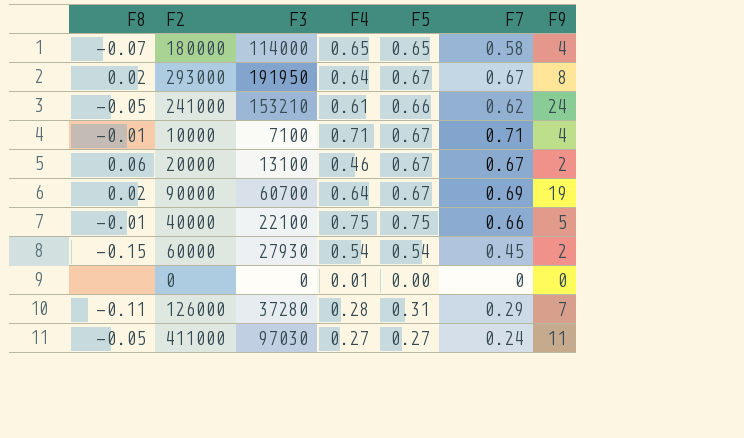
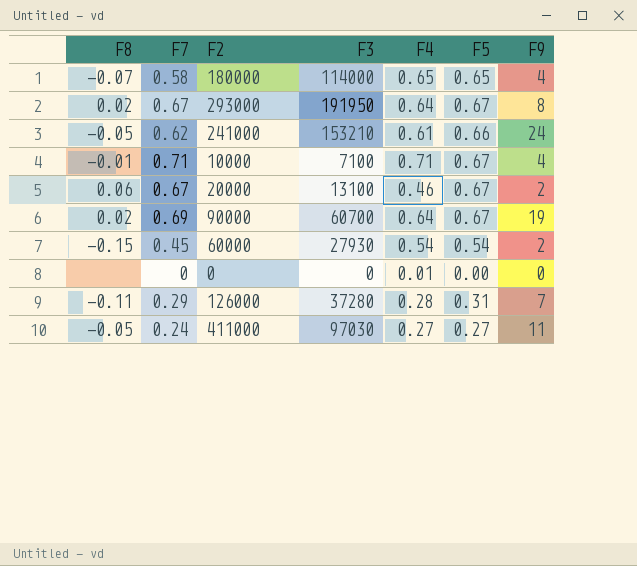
column F7 | position: 6 -> 2
row 40000: -0.01 | 22100 | 0.75 | 0.75 | 0.66 | 5 -> none

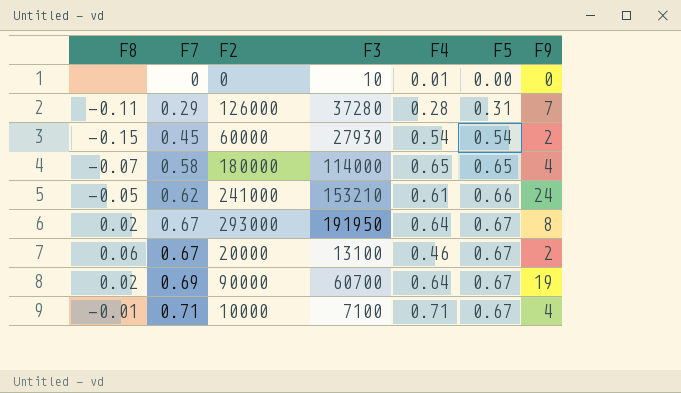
row order: none -> F7 ascending
row 411000: -0.05 | 0.24 | 97030 | 0.27 | 0.27 | 11 -> none
0 | F3: 0 -> 10

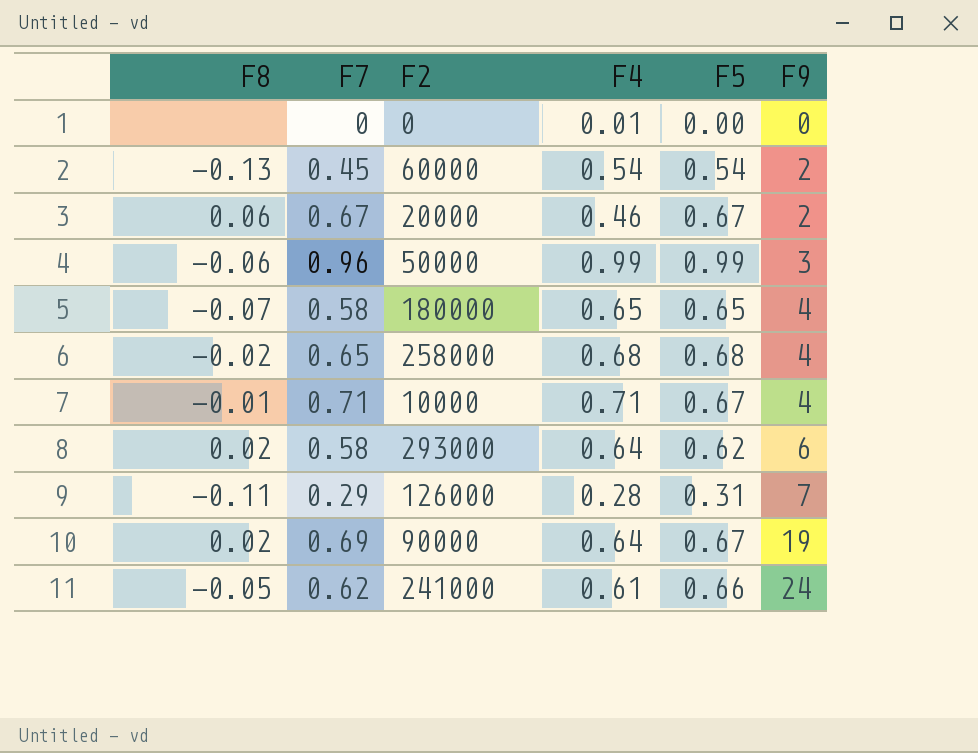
row order: F7 ascending -> F9 ascending
column F3 | position: 4 -> none
60000 | F8: -0.15 -> -0.13
row 50000: none -> -0.06 | 0.96 | 0.99 | 0.99 | 3
row 258000: none -> -0.02 | 0.65 | 0.68 | 0.68 | 4
293000 | F7: 0.67 -> 0.58
293000 | F5: 0.67 -> 0.62
293000 | F9: 8 -> 6

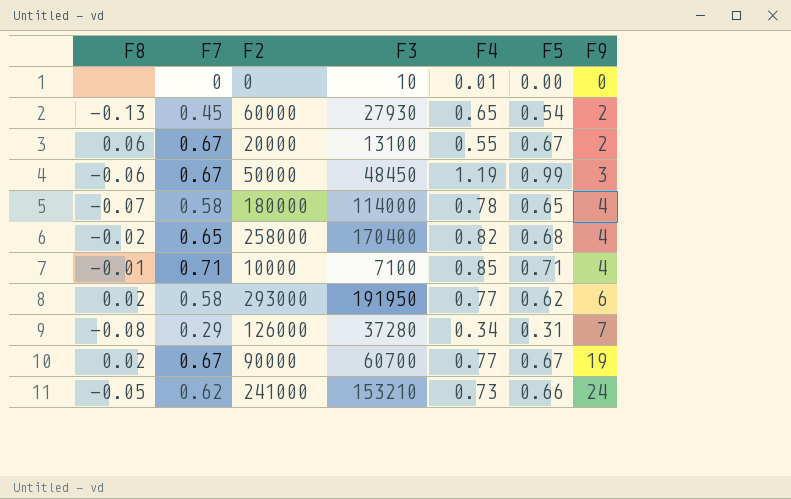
column F3 | position: none -> 4
60000 | F4: 0.54 -> 0.65
20000 | F4: 0.46 -> 0.55
50000 | F7: 0.96 -> 0.67
50000 | F4: 0.99 -> 1.19
180000 | F4: 0.65 -> 0.78
258000 | F4: 0.68 -> 0.82
10000 | F4: 0.71 -> 0.85
10000 | F5: 0.67 -> 0.71
293000 | F4: 0.64 -> 0.77
126000 | F8: -0.11 -> -0.08
126000 | F4: 0.28 -> 0.34
90000 | F7: 0.69 -> 0.67
90000 | F4: 0.64 -> 0.77
241000 | F4: 0.61 -> 0.73

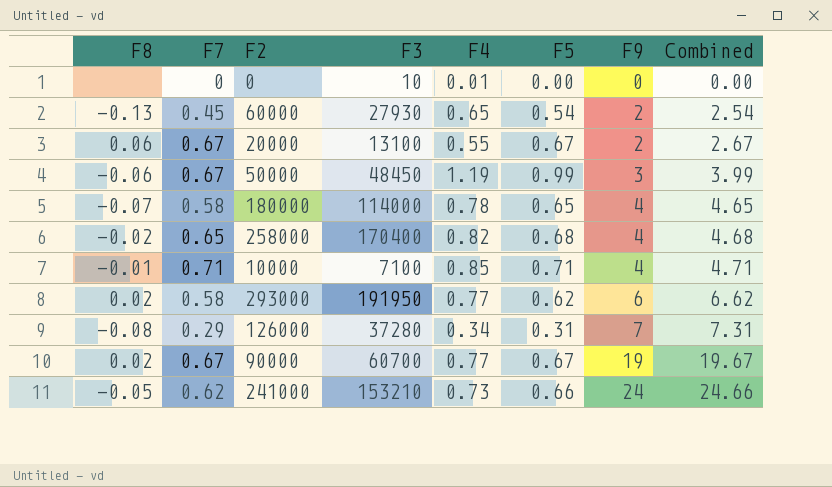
column Combined | formula: none -> [F5] + [F9]

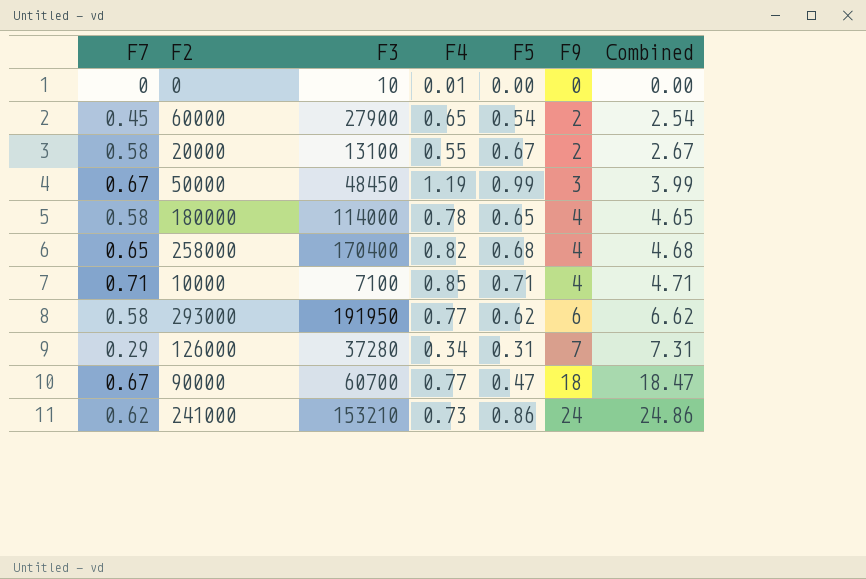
column F8 | position: 1 -> none
60000 | F3: 27930 -> 27900
20000 | F7: 0.67 -> 0.58
90000 | F5: 0.67 -> 0.47
90000 | F9: 19 -> 18
90000 | Combined: 19.67 -> 18.47
241000 | F5: 0.66 -> 0.86
241000 | Combined: 24.66 -> 24.86

